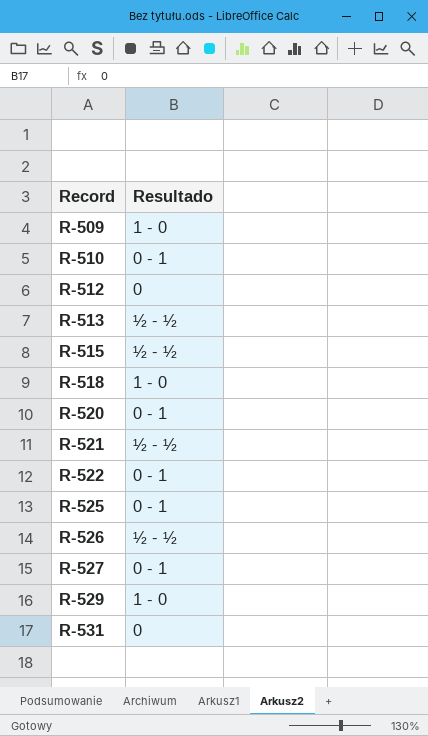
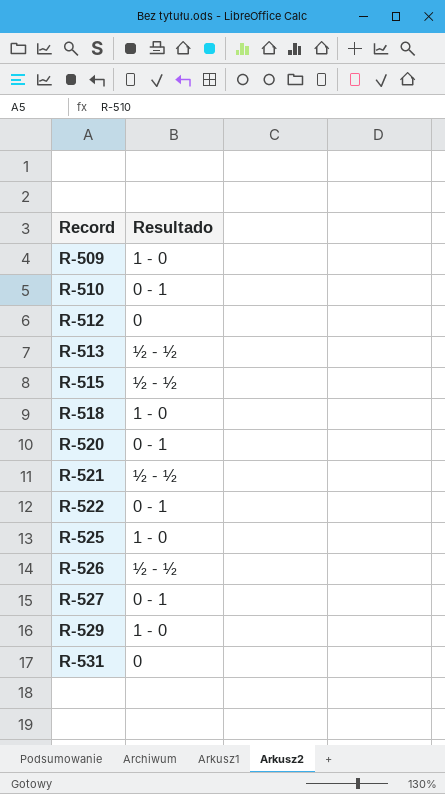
R-525 | Resultado: 0 - 1 -> 1 - 0

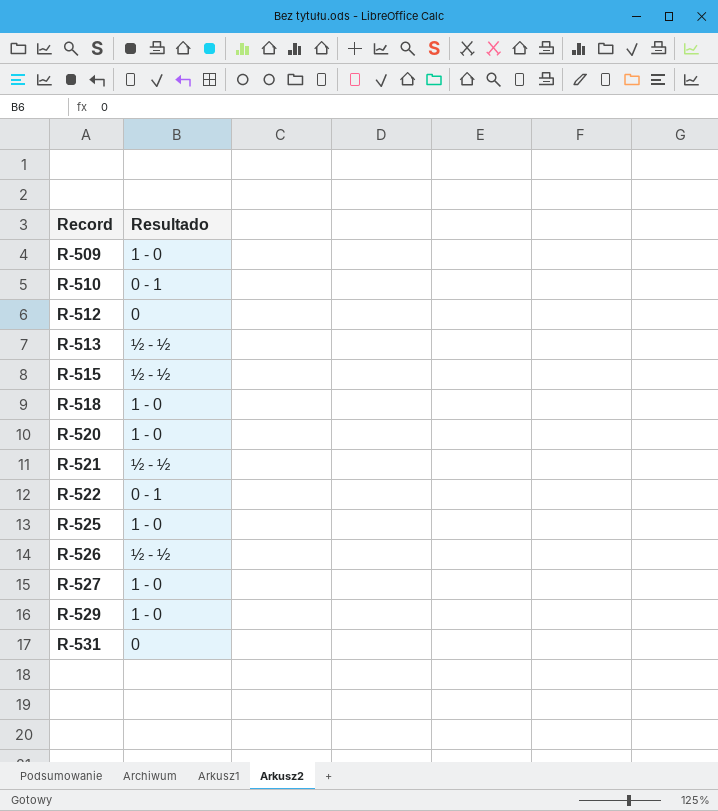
R-520 | Resultado: 0 - 1 -> 1 - 0
R-527 | Resultado: 0 - 1 -> 1 - 0

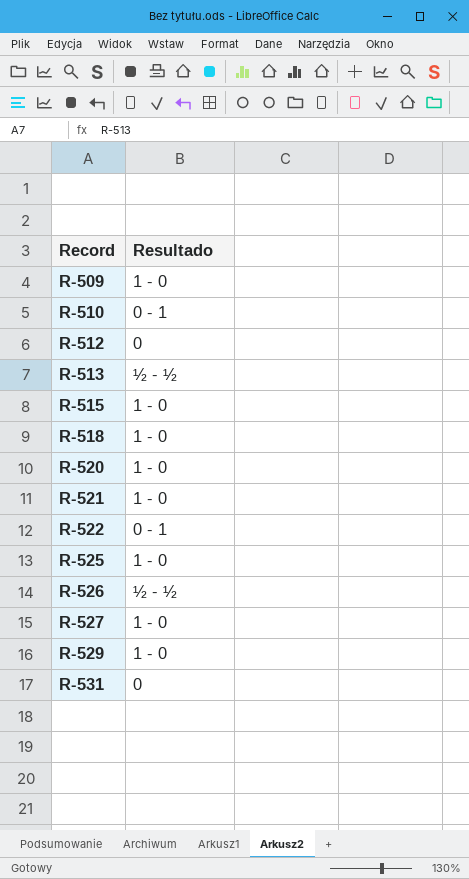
R-515 | Resultado: ½ - ½ -> 1 - 0
R-521 | Resultado: ½ - ½ -> 1 - 0

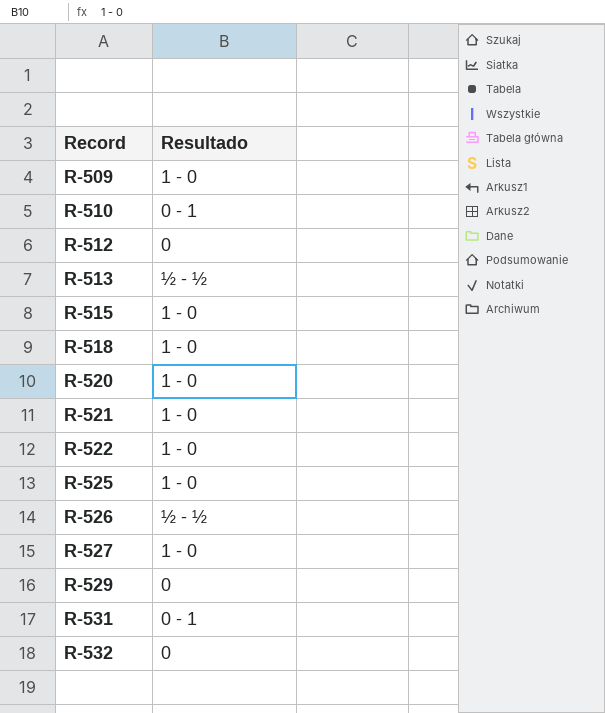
R-522 | Resultado: 0 - 1 -> 1 - 0
R-529 | Resultado: 1 - 0 -> 0
R-531 | Resultado: 0 -> 0 - 1
row R-532: none -> 0

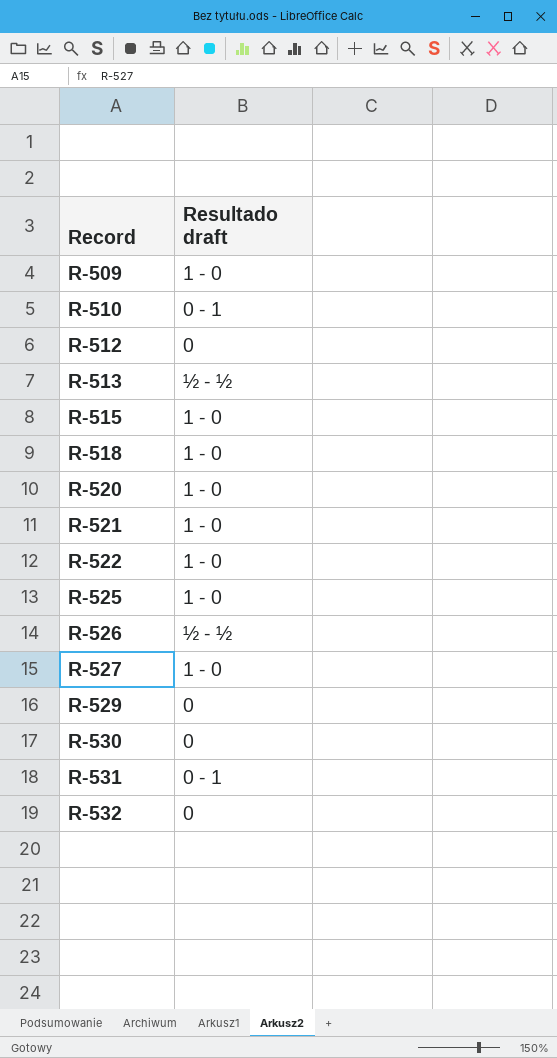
column name: Resultado -> Resultado draft
row R-530: none -> 0

